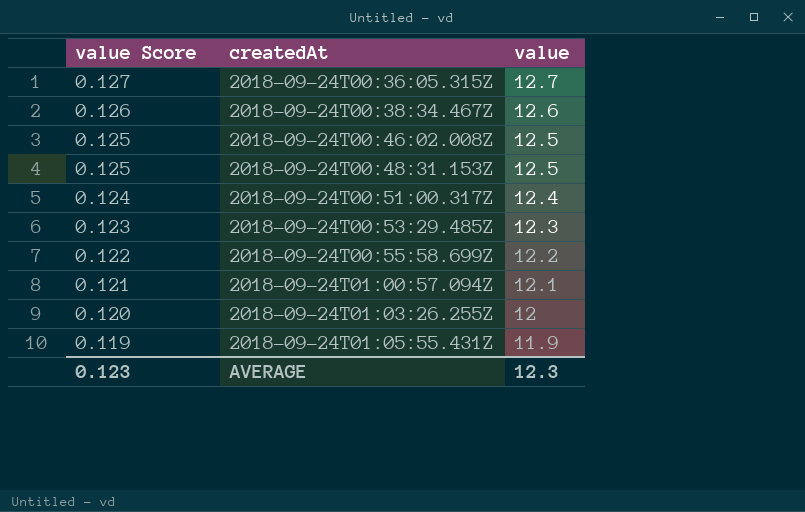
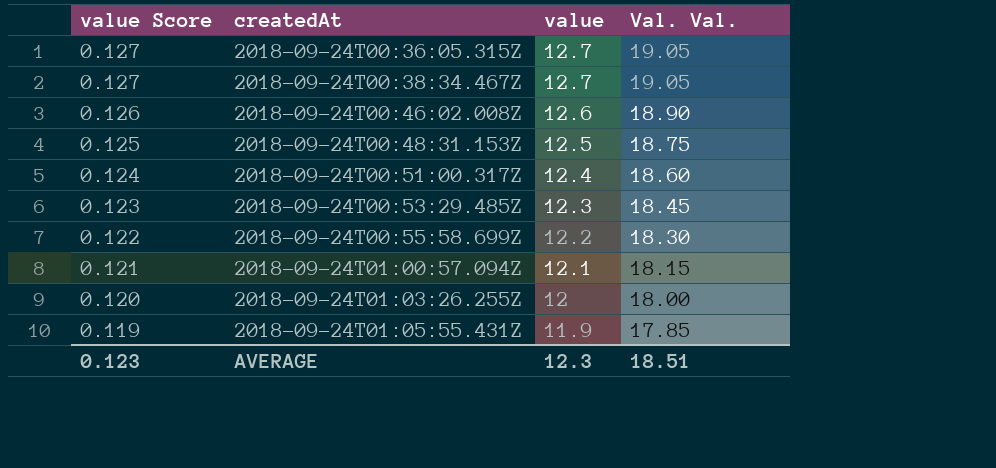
column Val. Val. | formula: none -> [value] * 1.5
2018-09-24T00:38:34.467Z | value Score: 0.126 -> 0.127
2018-09-24T00:38:34.467Z | value: 12.6 -> 12.7
2018-09-24T00:46:02.008Z | value Score: 0.125 -> 0.126
2018-09-24T00:46:02.008Z | value: 12.5 -> 12.6

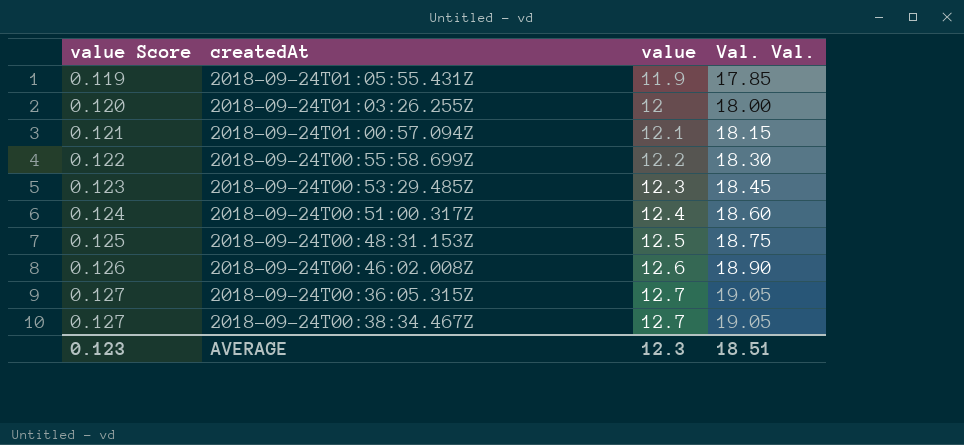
row order: value Score descending -> value Score ascending

